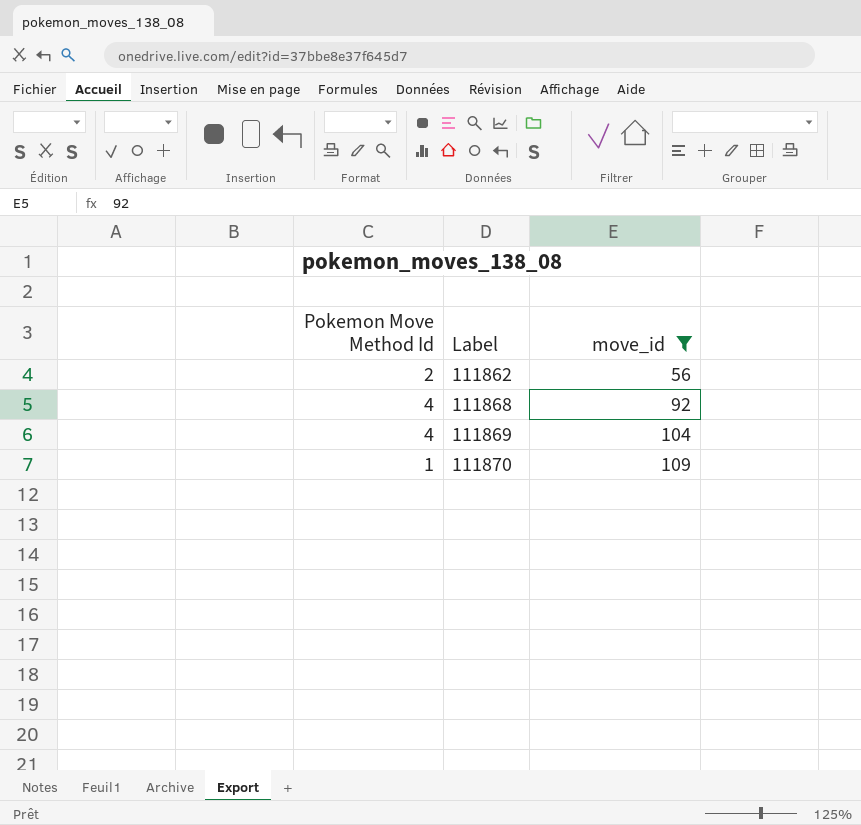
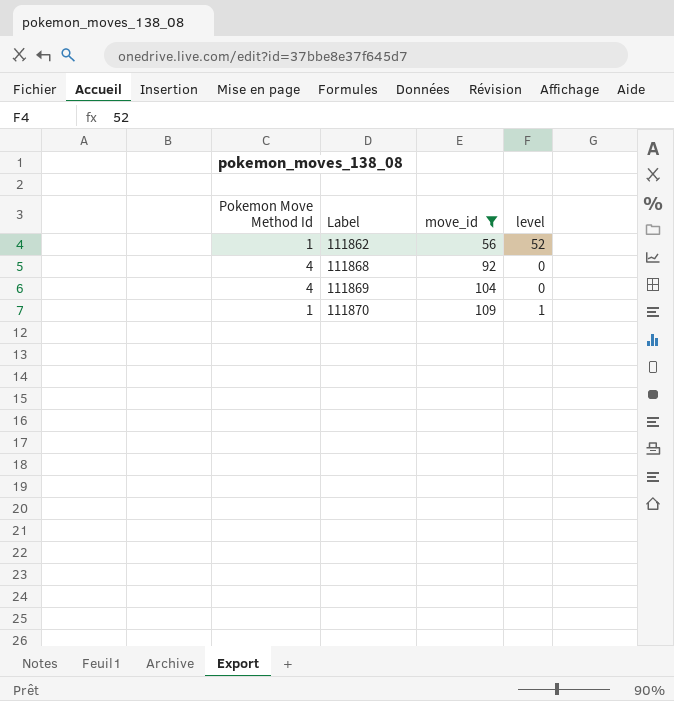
column level | position: none -> 4
111862 | Pokemon Move Method Id: 2 -> 1

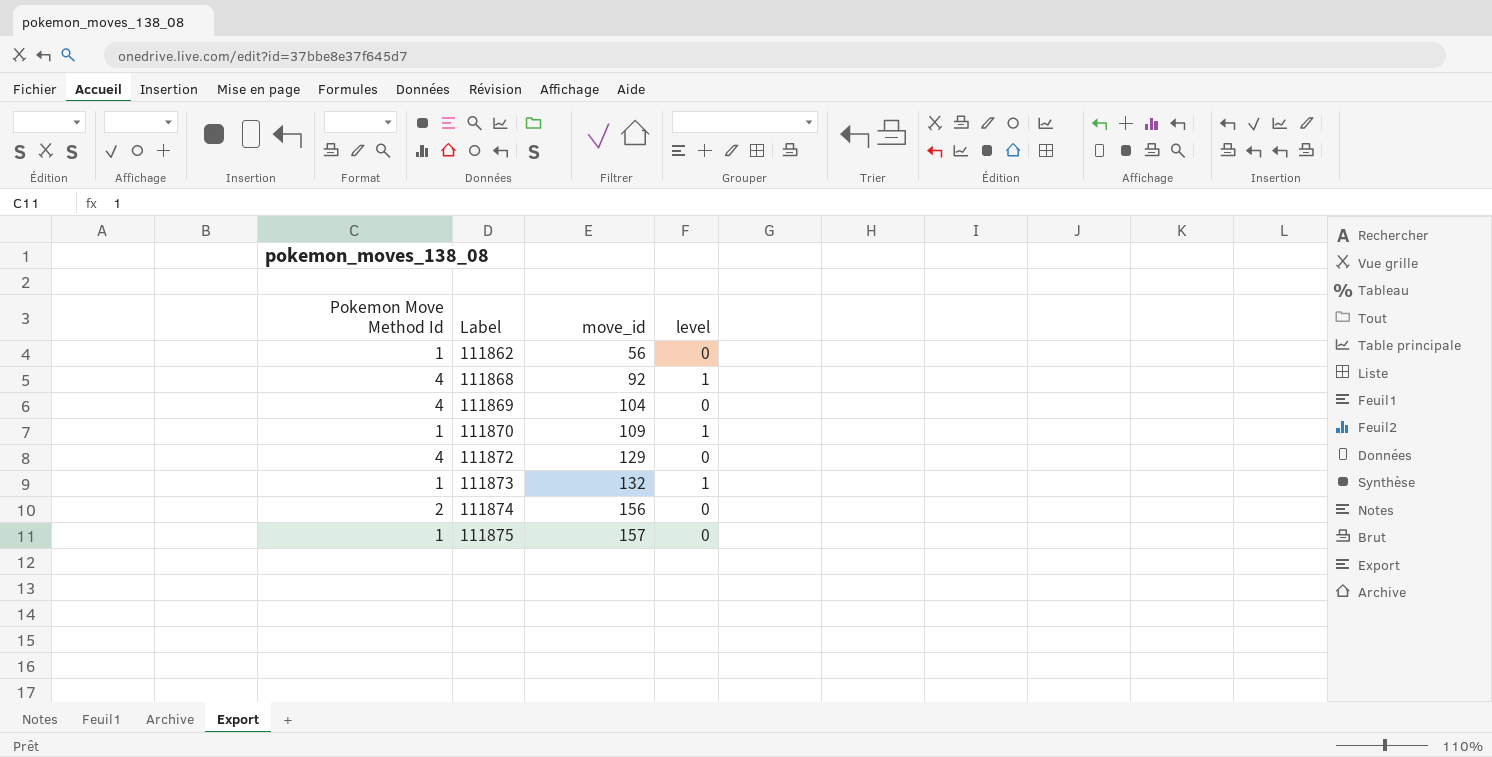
filter: move_id <= 109 -> none
111862 | level: 52 -> 0
111868 | level: 0 -> 1

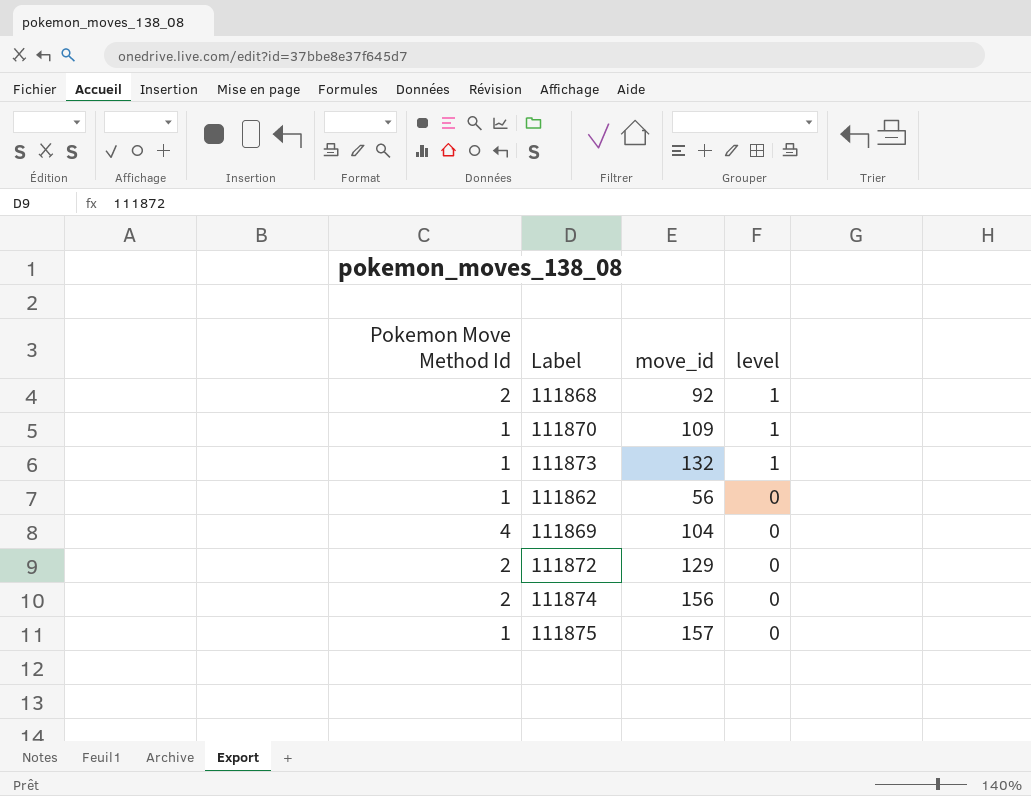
row order: Label ascending -> level descending
111868 | Pokemon Move Method Id: 4 -> 2
111872 | Pokemon Move Method Id: 4 -> 2

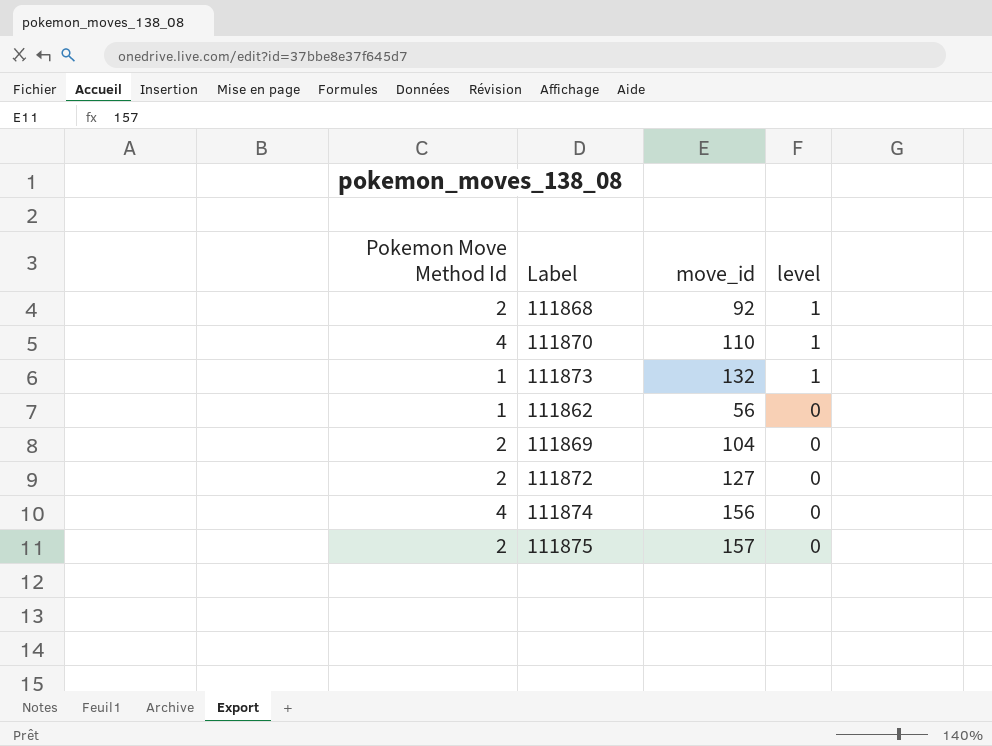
111870 | Pokemon Move Method Id: 1 -> 4
111870 | move_id: 109 -> 110
111869 | Pokemon Move Method Id: 4 -> 2
111872 | move_id: 129 -> 127
111874 | Pokemon Move Method Id: 2 -> 4
111875 | Pokemon Move Method Id: 1 -> 2

